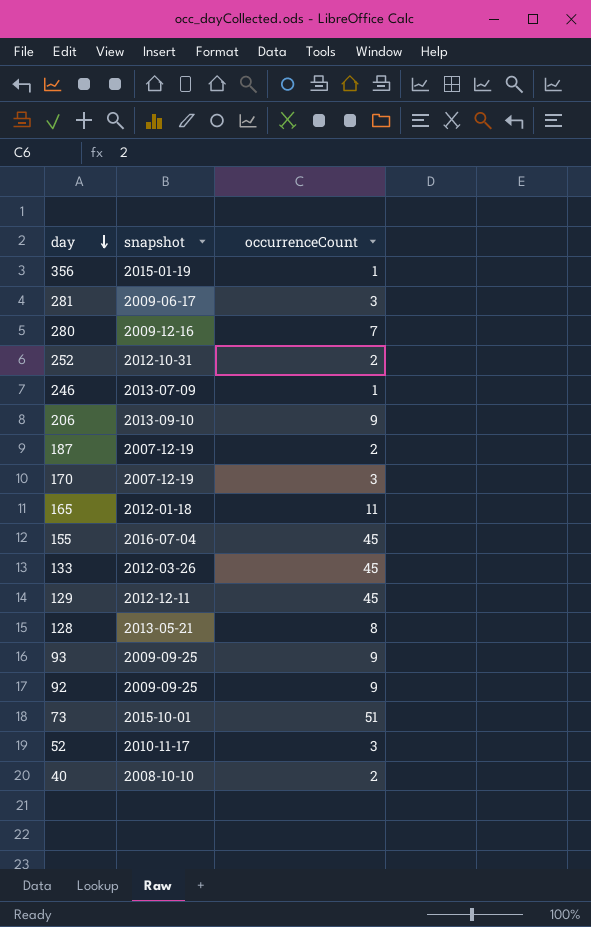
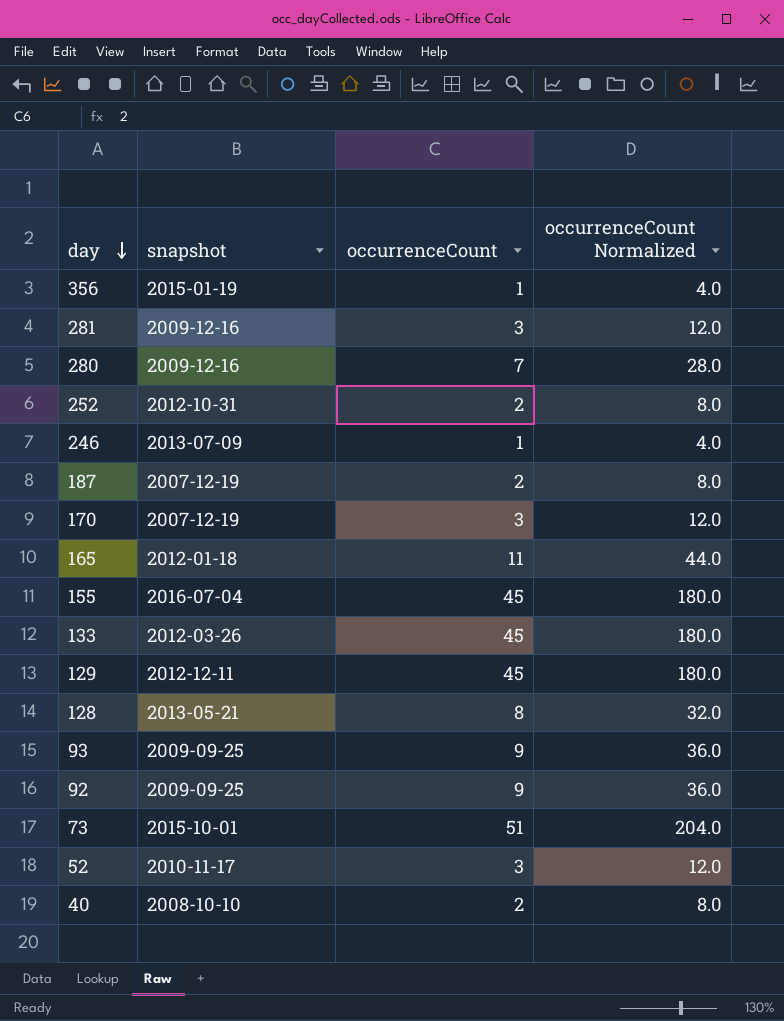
column occurrenceCount Normalized | formula: none -> [occurrenceCount] * 4
row 206: 2013-09-10 | 9 -> none
281 | snapshot: 2009-06-17 -> 2009-12-16

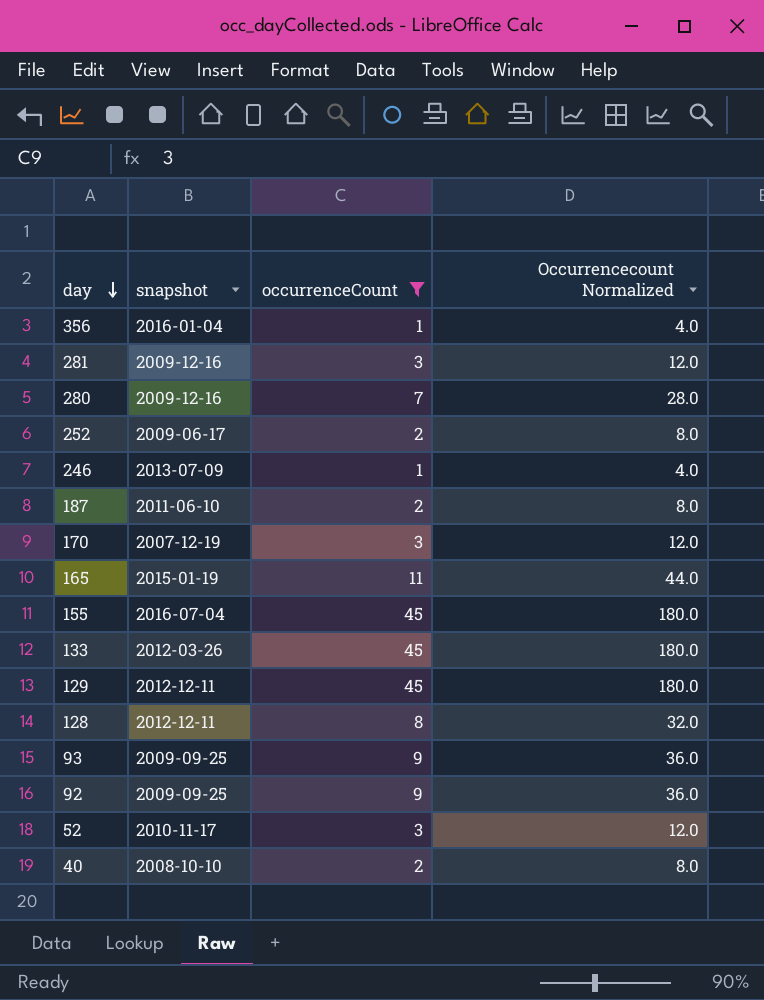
filter: none -> occurrenceCount != 51
column name: occurrenceCount Normalized -> Occurrencecount Normalized
356 | snapshot: 2015-01-19 -> 2016-01-04
252 | snapshot: 2012-10-31 -> 2009-06-17
187 | snapshot: 2007-12-19 -> 2011-06-10
165 | snapshot: 2012-01-18 -> 2015-01-19
128 | snapshot: 2013-05-21 -> 2012-12-11

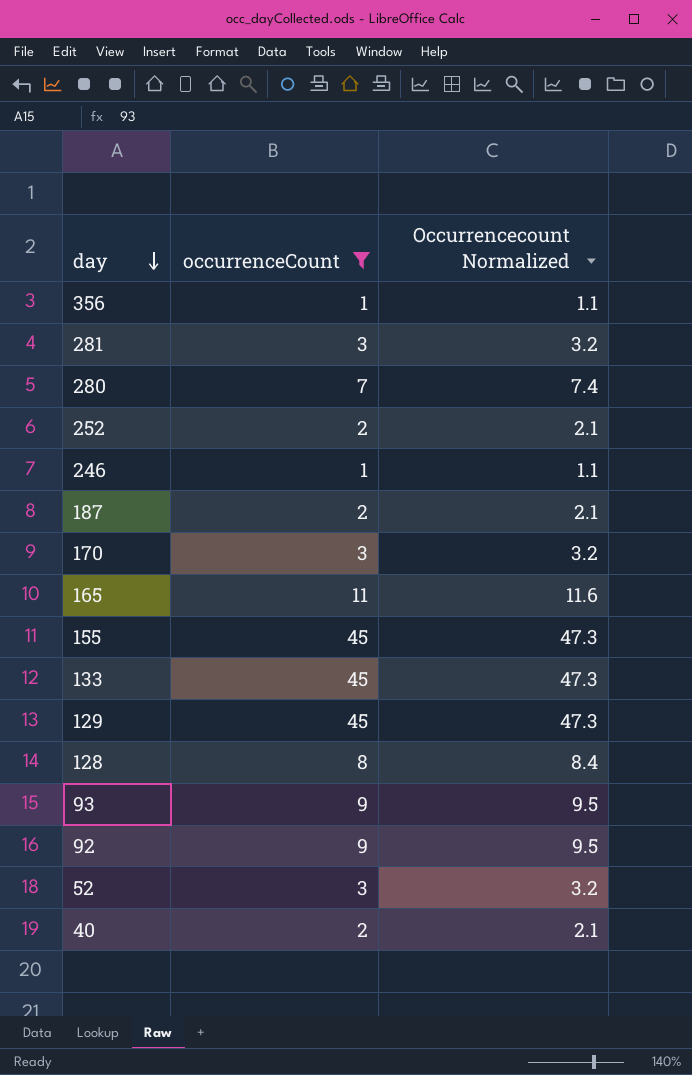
column snapshot | position: 2 -> none
column Occurrencecount Normalized | formula: [occurrenceCount] * 4 -> [occurrenceCount] * 1.05

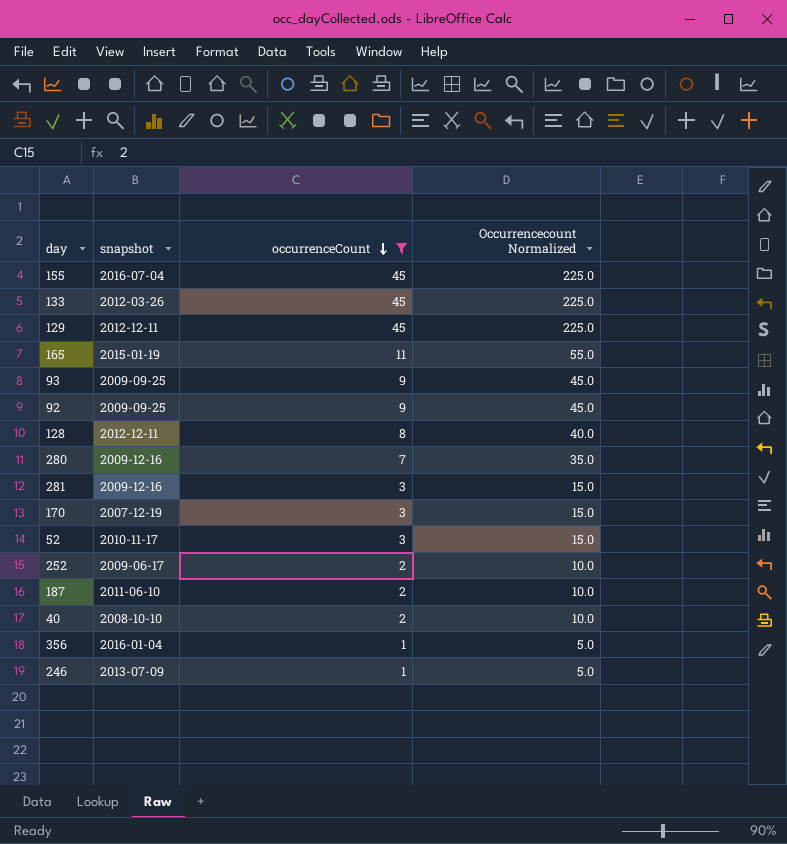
row order: day descending -> occurrenceCount descending
column snapshot | position: none -> 2
column Occurrencecount Normalized | formula: [occurrenceCount] * 1.05 -> [occurrenceCount] * 5

